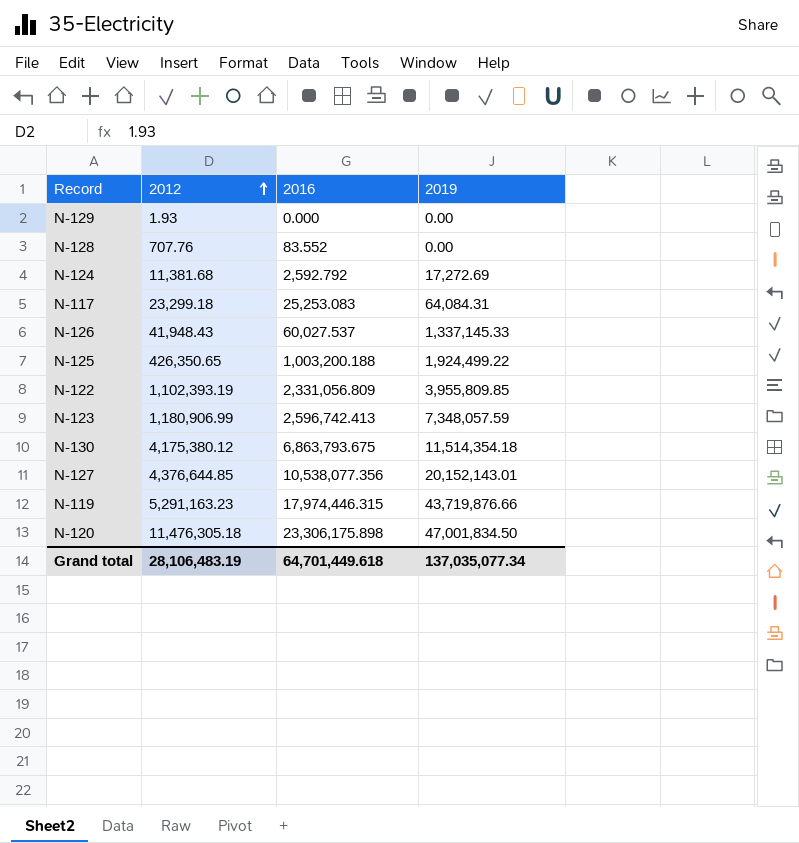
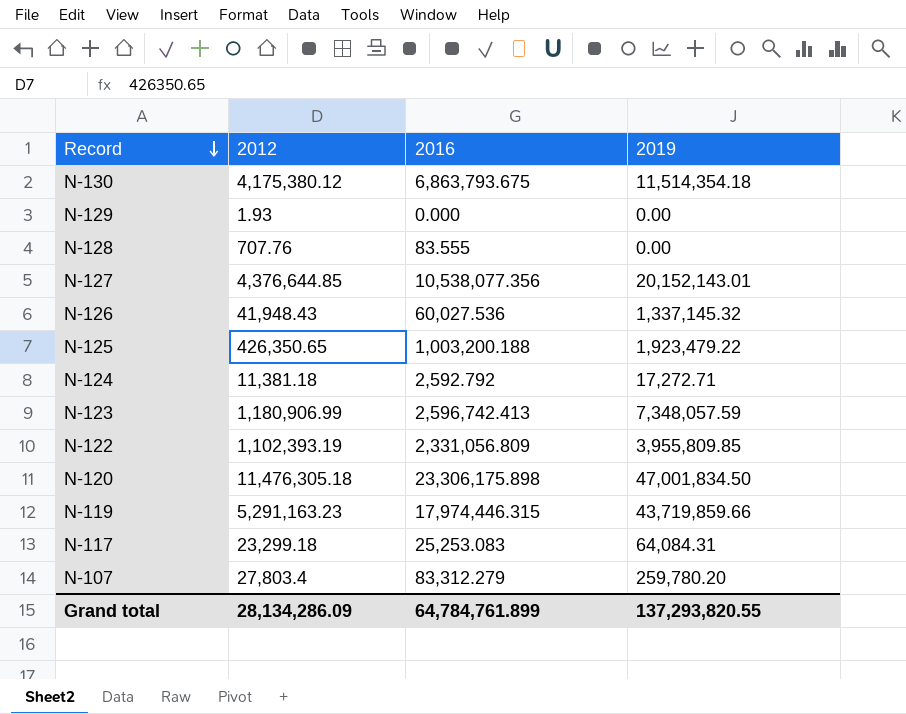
row order: 2012 ascending -> Record descending
N-128 | 2016: 83.552 -> 83.555
N-126 | 2016: 60,027.537 -> 60,027.536
N-126 | 2019: 1,337,145.33 -> 1,337,145.32
N-125 | 2019: 1,924,499.22 -> 1,923,479.22
N-124 | 2012: 11,381.68 -> 11,381.18
N-124 | 2019: 17,272.69 -> 17,272.71
N-119 | 2019: 43,719,876.66 -> 43,719,859.66
row N-107: none -> 27,803.4 | 83,312.279 | 259,780.20
Grand total | 2012: 28,106,483.19 -> 28,134,286.09
Grand total | 2016: 64,701,449.618 -> 64,784,761.899
Grand total | 2019: 137,035,077.34 -> 137,293,820.55

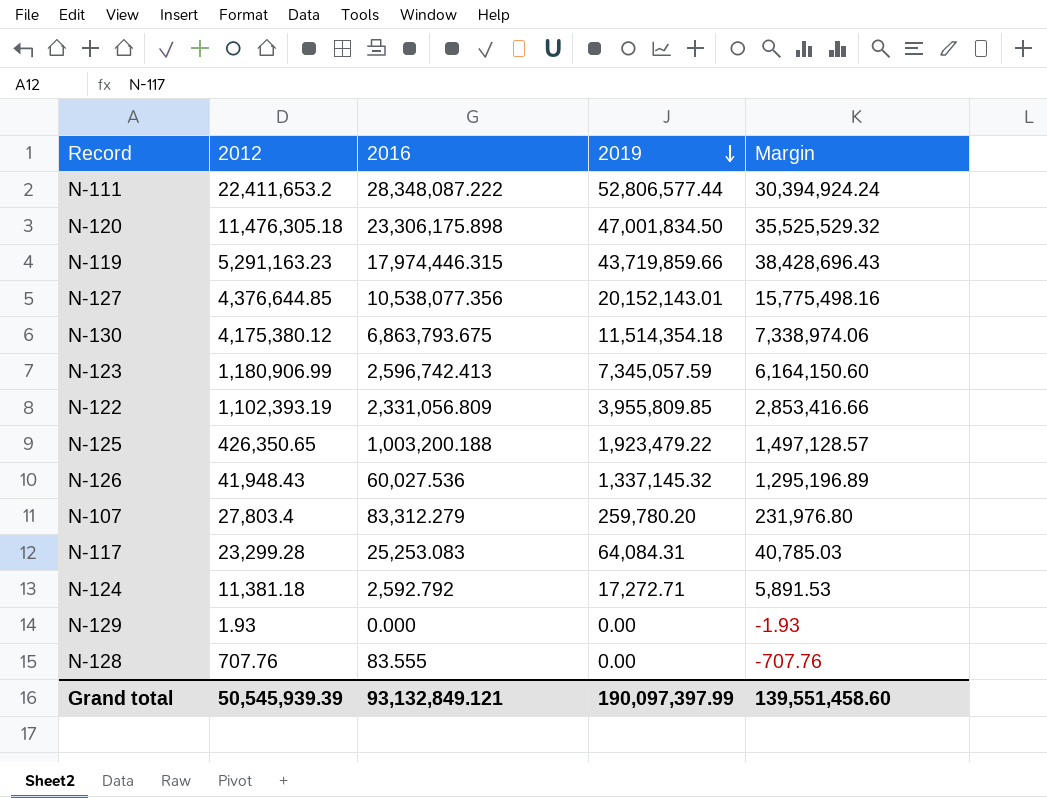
row order: Record descending -> 2019 descending
column Margin | formula: none -> [2019] - [2012]
row N-111: none -> 22,411,653.2 | 28,348,087.222 | 52,806,577.44 | 30,394,924.24
N-123 | 2019: 7,348,057.59 -> 7,345,057.59
N-117 | 2012: 23,299.18 -> 23,299.28
Grand total | 2012: 28,134,286.09 -> 50,545,939.39
Grand total | 2016: 64,784,761.899 -> 93,132,849.121
Grand total | 2019: 137,293,820.55 -> 190,097,397.99

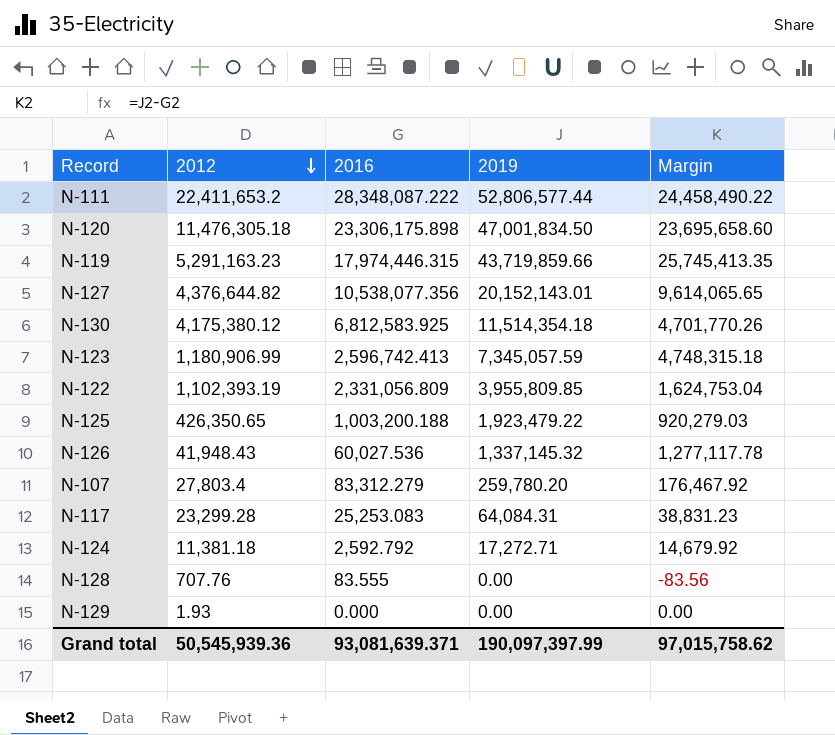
row order: 2019 descending -> 2012 descending
column Margin | formula: [2019] - [2012] -> [2019] - [2016]
N-127 | 2012: 4,376,644.85 -> 4,376,644.82
N-130 | 2016: 6,863,793.675 -> 6,812,583.925
Grand total | 2012: 50,545,939.39 -> 50,545,939.36
Grand total | 2016: 93,132,849.121 -> 93,081,639.371
Grand total | Margin: 139,551,458.60 -> 97,015,758.62

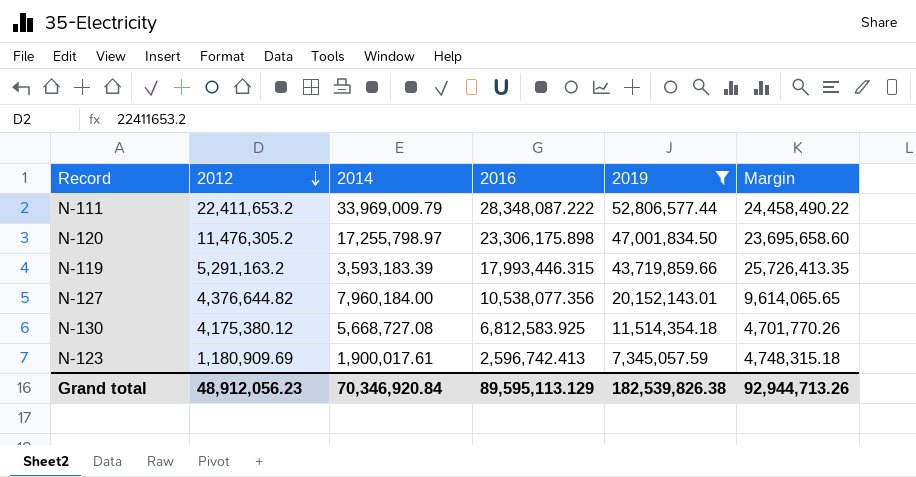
filter: none -> 2019 >= 7,345,057.59
column 2014 | position: none -> 3
N-120 | 2012: 11,476,305.18 -> 11,476,305.2
N-119 | 2012: 5,291,163.23 -> 5,291,163.2
N-119 | 2016: 17,974,446.315 -> 17,993,446.315
N-119 | Margin: 25,745,413.35 -> 25,726,413.35
N-123 | 2012: 1,180,906.99 -> 1,180,909.69
Grand total | 2012: 50,545,939.36 -> 48,912,056.23
Grand total | 2016: 93,081,639.371 -> 89,595,113.129
Grand total | 2019: 190,097,397.99 -> 182,539,826.38
Grand total | Margin: 97,015,758.62 -> 92,944,713.26

